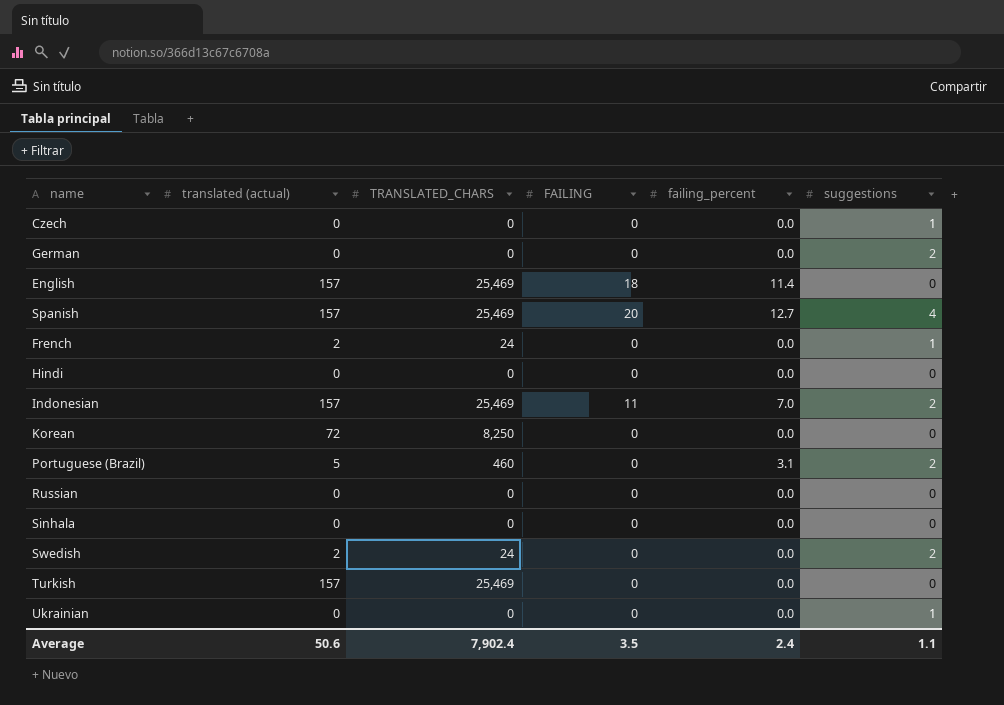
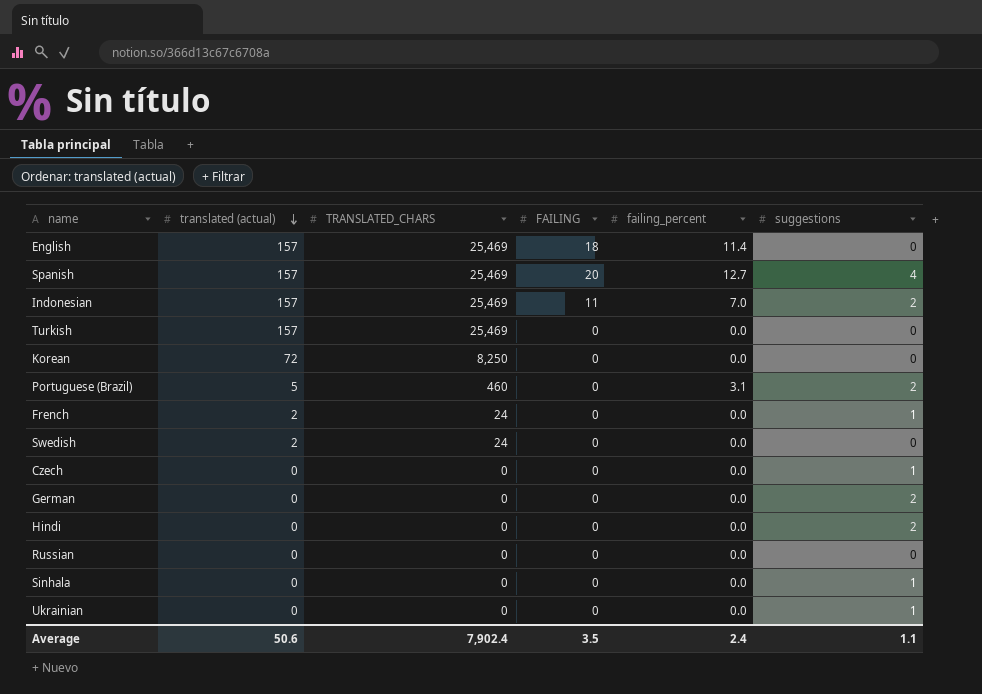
row order: none -> translated (actual) descending
Swedish | suggestions: 2 -> 0
Hindi | suggestions: 0 -> 2
Sinhala | suggestions: 0 -> 1

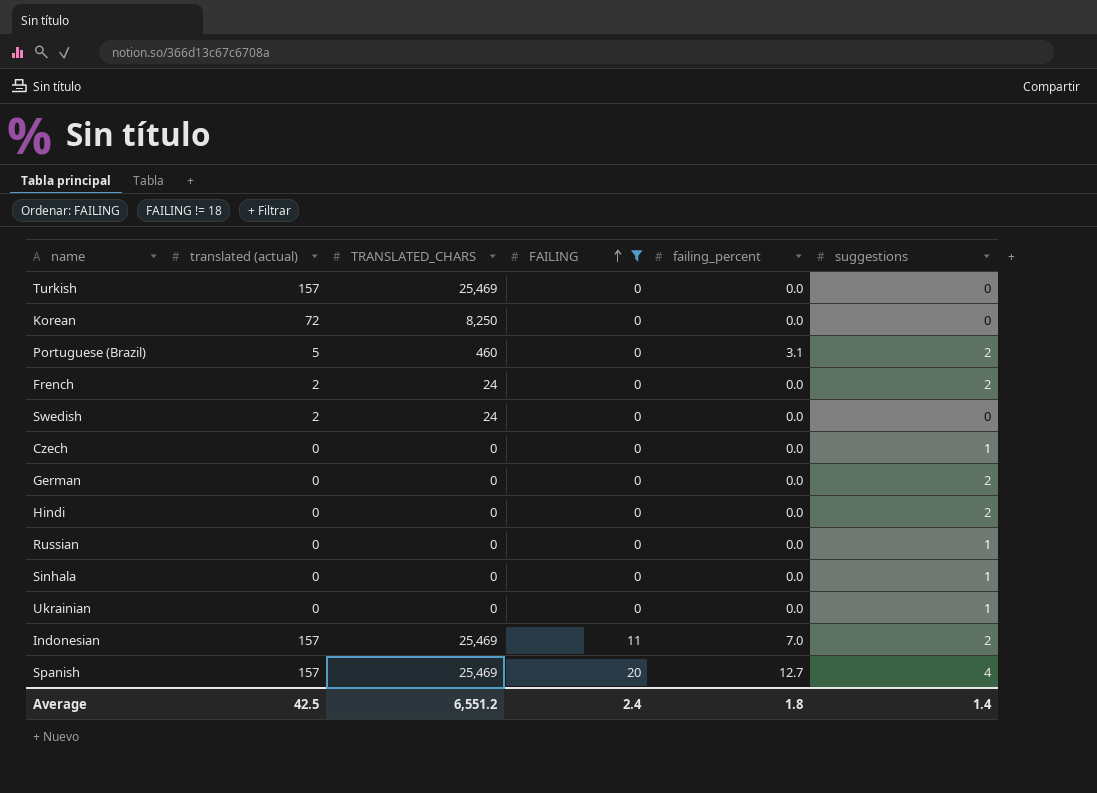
filter: none -> FAILING != 18
row order: translated (actual) descending -> FAILING ascending
French | suggestions: 1 -> 2
Russian | suggestions: 0 -> 1
Average | translated (actual): 50.6 -> 42.5
Average | TRANSLATED_CHARS: 7,902.4 -> 6,551.2
Average | FAILING: 3.5 -> 2.4
Average | failing_percent: 2.4 -> 1.8
Average | suggestions: 1.1 -> 1.4

